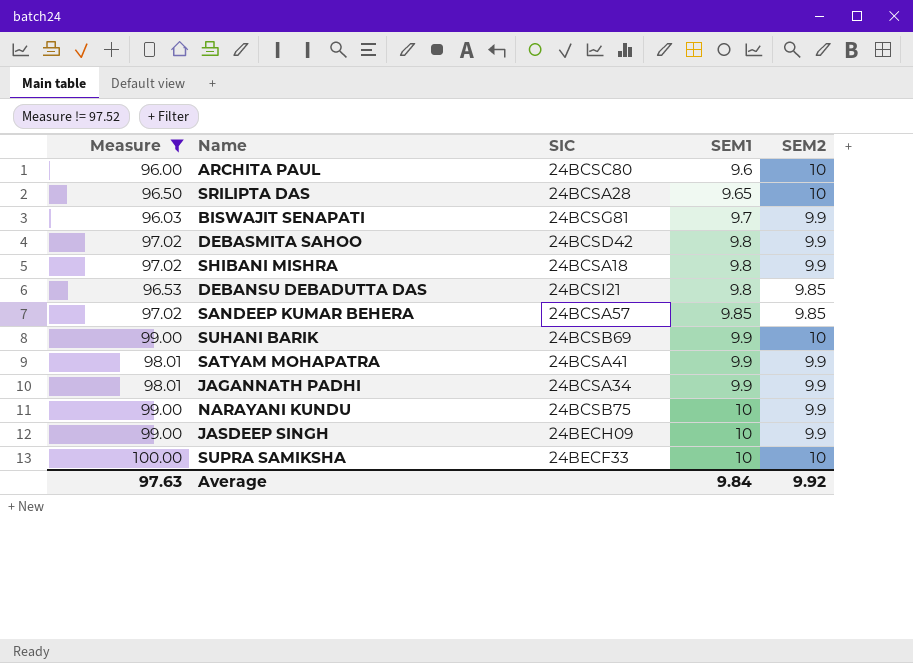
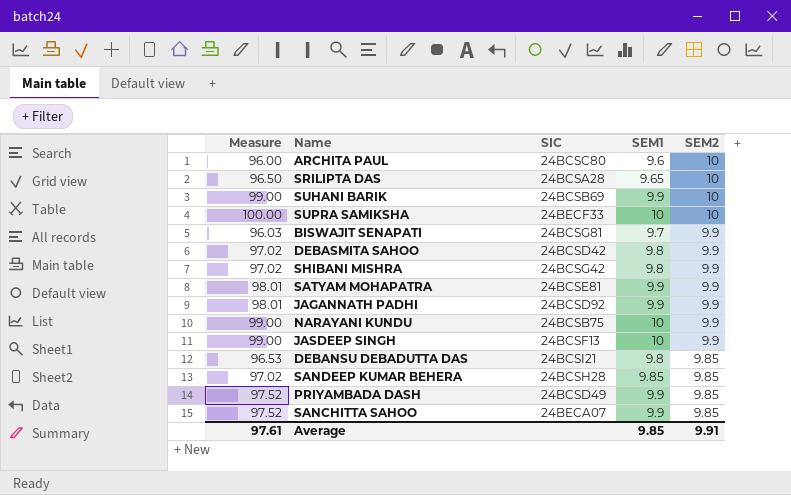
filter: Measure != 97.52 -> none
row order: SEM1 ascending -> SEM2 descending
SHIBANI MISHRA | SIC: 24BCSA18 -> 24BCSG42
SATYAM MOHAPATRA | SIC: 24BCSA41 -> 24BCSE81
JAGANNATH PADHI | SIC: 24BCSA34 -> 24BCSD92
JASDEEP SINGH | SIC: 24BECH09 -> 24BCSF13
SANDEEP KUMAR BEHERA | SIC: 24BCSA57 -> 24BCSH28
Average | Measure: 97.63 -> 97.61
Average | SEM1: 9.84 -> 9.85
Average | SEM2: 9.92 -> 9.91

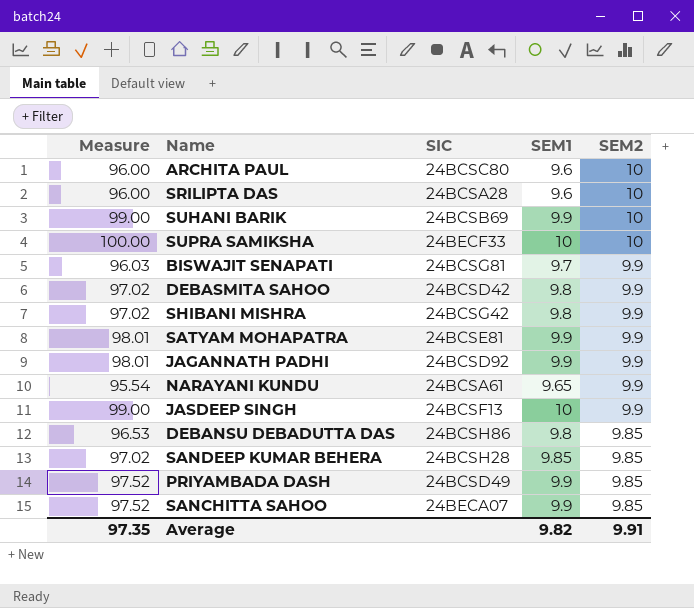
SRILIPTA DAS | Measure: 96.50 -> 96.00
SRILIPTA DAS | SEM1: 9.65 -> 9.6
NARAYANI KUNDU | Measure: 99.00 -> 95.54
NARAYANI KUNDU | SIC: 24BCSB75 -> 24BCSA61
NARAYANI KUNDU | SEM1: 10 -> 9.65
DEBANSU DEBADUTTA DAS | SIC: 24BCSI21 -> 24BCSH86
Average | Measure: 97.61 -> 97.35
Average | SEM1: 9.85 -> 9.82

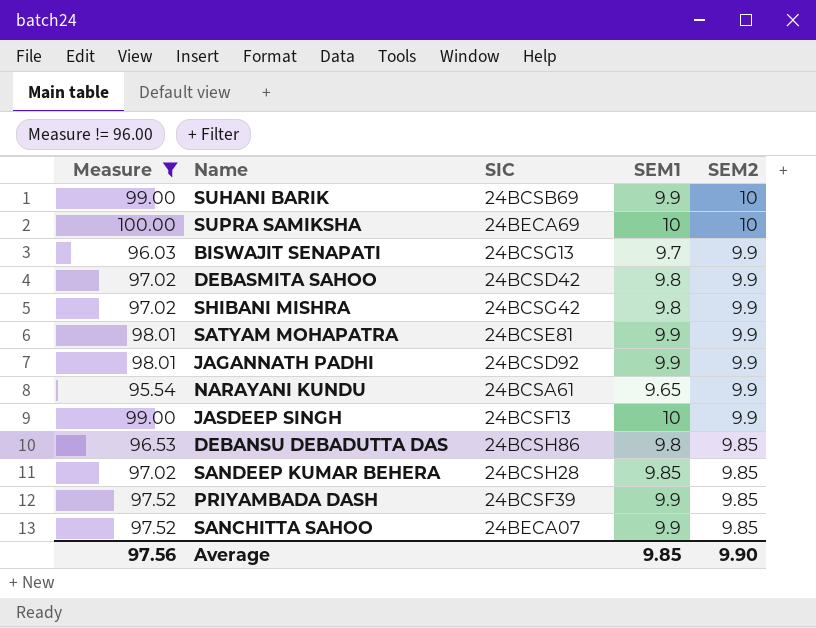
filter: none -> Measure != 96.00
SUPRA SAMIKSHA | SIC: 24BECF33 -> 24BECA69
BISWAJIT SENAPATI | SIC: 24BCSG81 -> 24BCSG13
PRIYAMBADA DASH | SIC: 24BCSD49 -> 24BCSF39
Average | Measure: 97.35 -> 97.56
Average | SEM1: 9.82 -> 9.85
Average | SEM2: 9.91 -> 9.90

